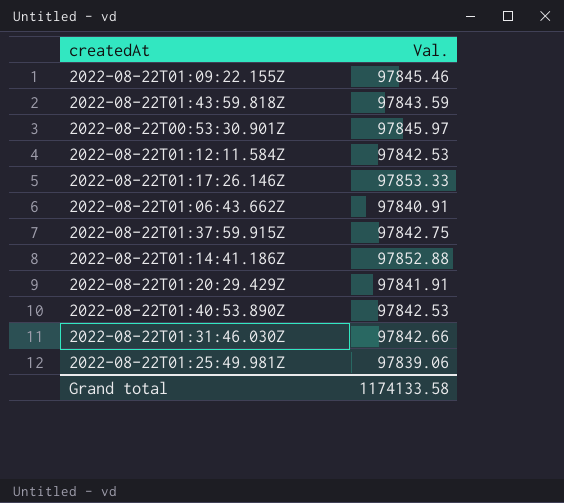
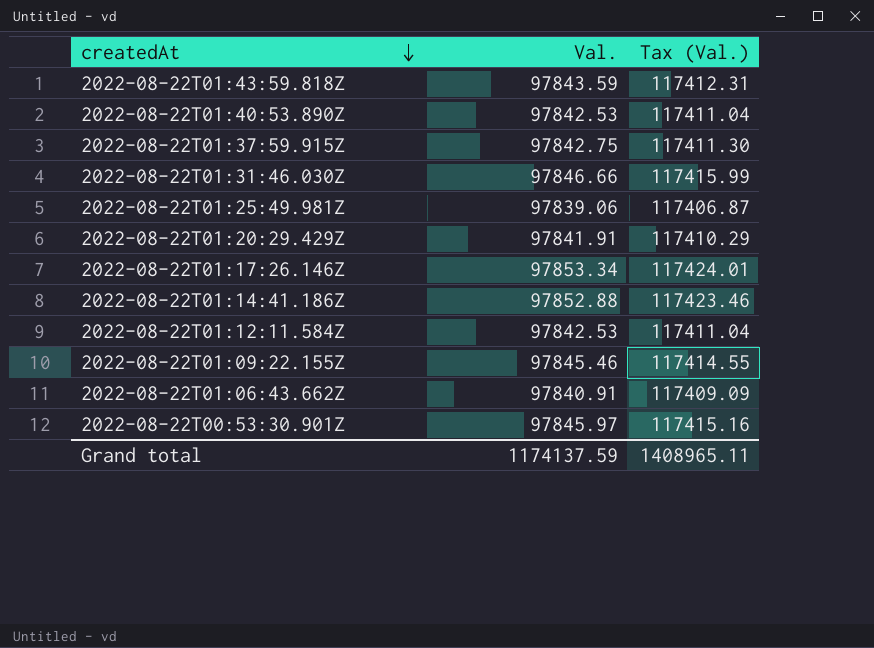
row order: none -> createdAt descending
column Tax (Val.) | formula: none -> [Val.] * 1.2
2022-08-22T01:31:46.030Z | Val.: 97842.66 -> 97846.66
2022-08-22T01:17:26.146Z | Val.: 97853.33 -> 97853.34
Grand total | Val.: 1174133.58 -> 1174137.59

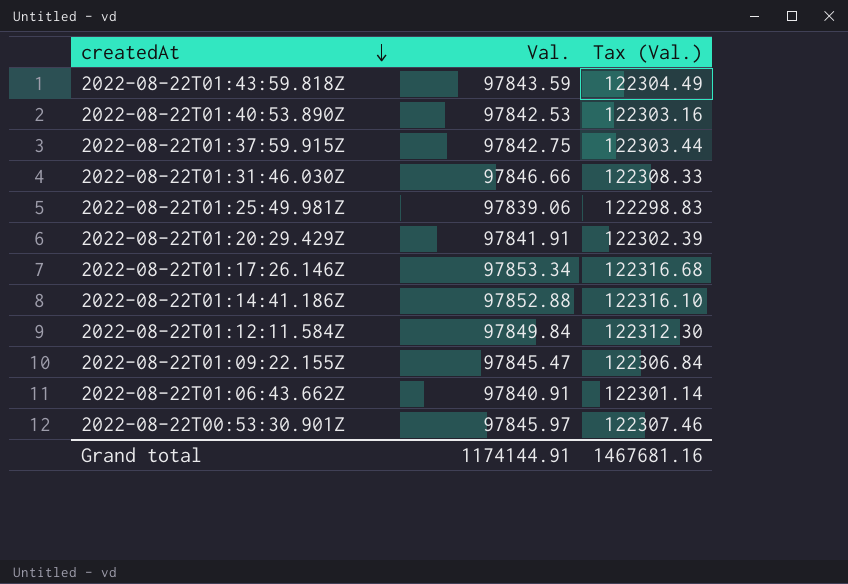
column Tax (Val.) | formula: [Val.] * 1.2 -> [Val.] * 1.25
2022-08-22T01:12:11.584Z | Val.: 97842.53 -> 97849.84
2022-08-22T01:09:22.155Z | Val.: 97845.46 -> 97845.47
Grand total | Val.: 1174137.59 -> 1174144.91
Grand total | Tax (Val.): 1408965.11 -> 1467681.16

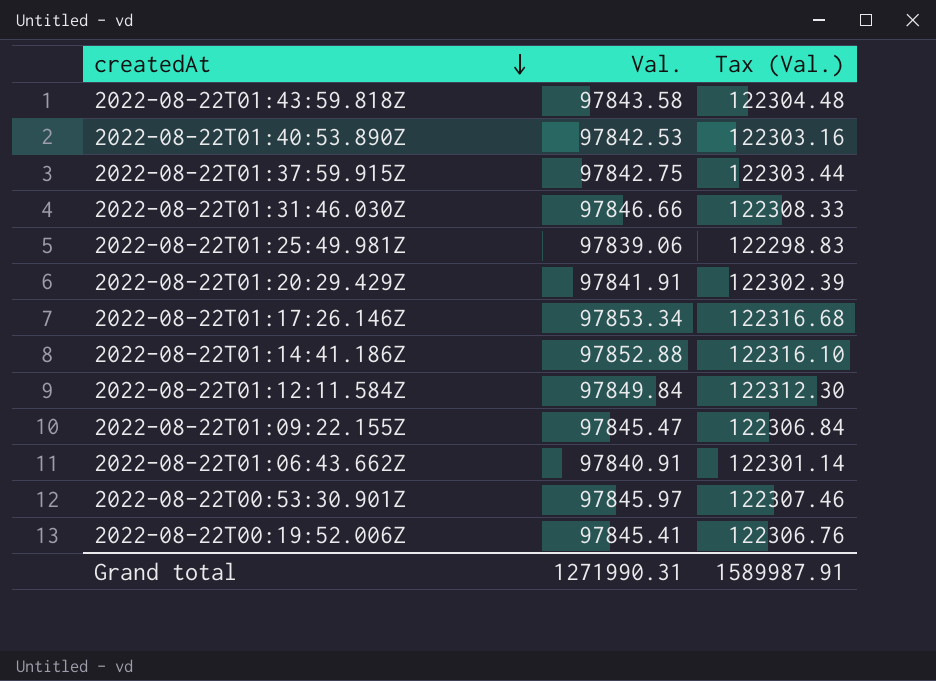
2022-08-22T01:43:59.818Z | Val.: 97843.59 -> 97843.58
2022-08-22T01:43:59.818Z | Tax (Val.): 122304.49 -> 122304.48
row 2022-08-22T00:19:52.006Z: none -> 97845.41 | 122306.76
Grand total | Val.: 1174144.91 -> 1271990.31
Grand total | Tax (Val.): 1467681.16 -> 1589987.91

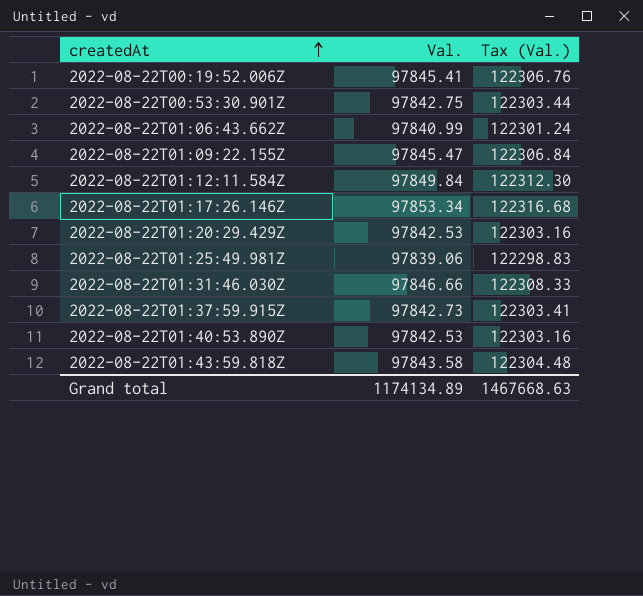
row order: createdAt descending -> createdAt ascending
row 2022-08-22T01:14:41.186Z: 97852.88 | 122316.10 -> none
2022-08-22T00:53:30.901Z | Val.: 97845.97 -> 97842.75
2022-08-22T00:53:30.901Z | Tax (Val.): 122307.46 -> 122303.44
2022-08-22T01:06:43.662Z | Val.: 97840.91 -> 97840.99
2022-08-22T01:06:43.662Z | Tax (Val.): 122301.14 -> 122301.24
2022-08-22T01:20:29.429Z | Val.: 97841.91 -> 97842.53
2022-08-22T01:20:29.429Z | Tax (Val.): 122302.39 -> 122303.16
2022-08-22T01:37:59.915Z | Val.: 97842.75 -> 97842.73
2022-08-22T01:37:59.915Z | Tax (Val.): 122303.44 -> 122303.41
Grand total | Val.: 1271990.31 -> 1174134.89
Grand total | Tax (Val.): 1589987.91 -> 1467668.63

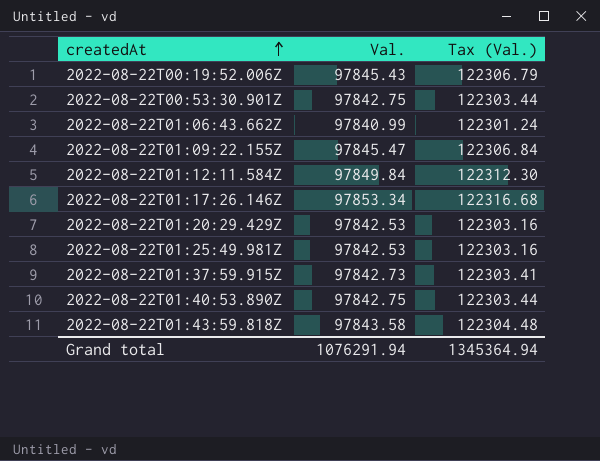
row 2022-08-22T01:31:46.030Z: 97846.66 | 122308.33 -> none
2022-08-22T00:19:52.006Z | Val.: 97845.41 -> 97845.43
2022-08-22T00:19:52.006Z | Tax (Val.): 122306.76 -> 122306.79
2022-08-22T01:25:49.981Z | Val.: 97839.06 -> 97842.53
2022-08-22T01:25:49.981Z | Tax (Val.): 122298.83 -> 122303.16
2022-08-22T01:40:53.890Z | Val.: 97842.53 -> 97842.75
2022-08-22T01:40:53.890Z | Tax (Val.): 122303.16 -> 122303.44
Grand total | Val.: 1174134.89 -> 1076291.94
Grand total | Tax (Val.): 1467668.63 -> 1345364.94

